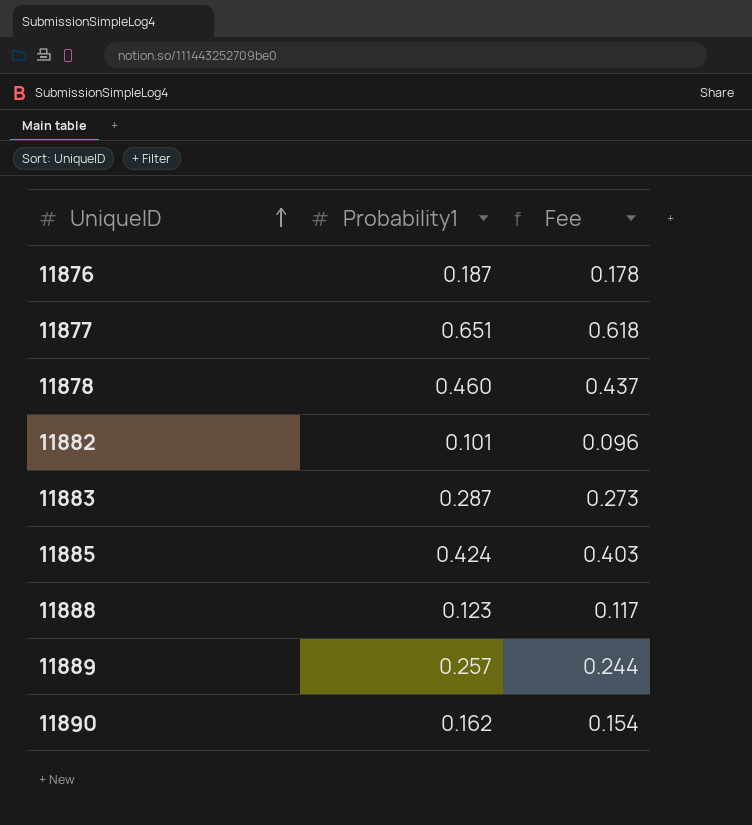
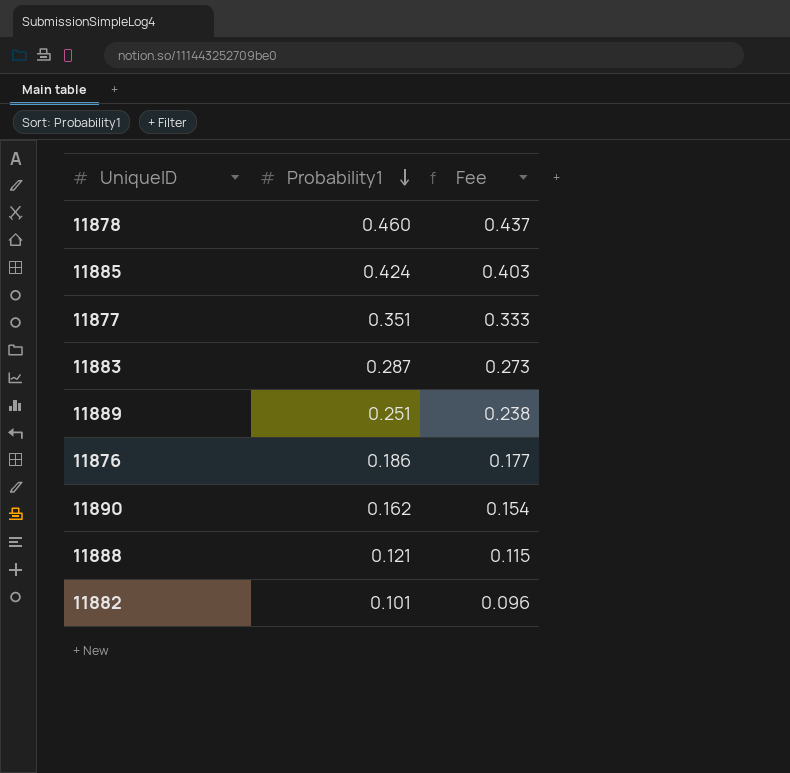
row order: UniqueID ascending -> Probability1 descending
11877 | Probability1: 0.651 -> 0.351
11877 | Fee: 0.618 -> 0.333
11889 | Probability1: 0.257 -> 0.251
11889 | Fee: 0.244 -> 0.238
11876 | Probability1: 0.187 -> 0.186
11876 | Fee: 0.178 -> 0.177
11888 | Probability1: 0.123 -> 0.121
11888 | Fee: 0.117 -> 0.115

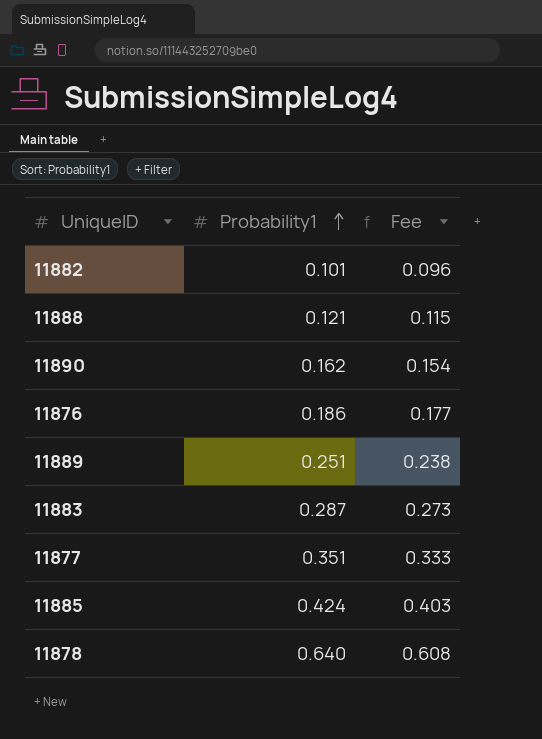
row order: Probability1 descending -> Probability1 ascending
11878 | Probability1: 0.460 -> 0.640
11878 | Fee: 0.437 -> 0.608

